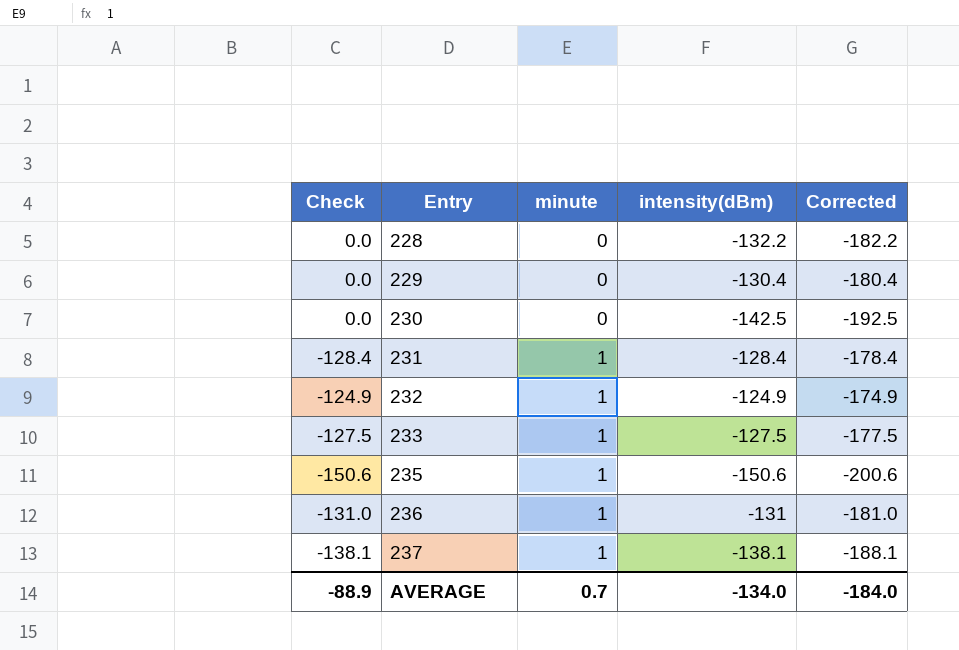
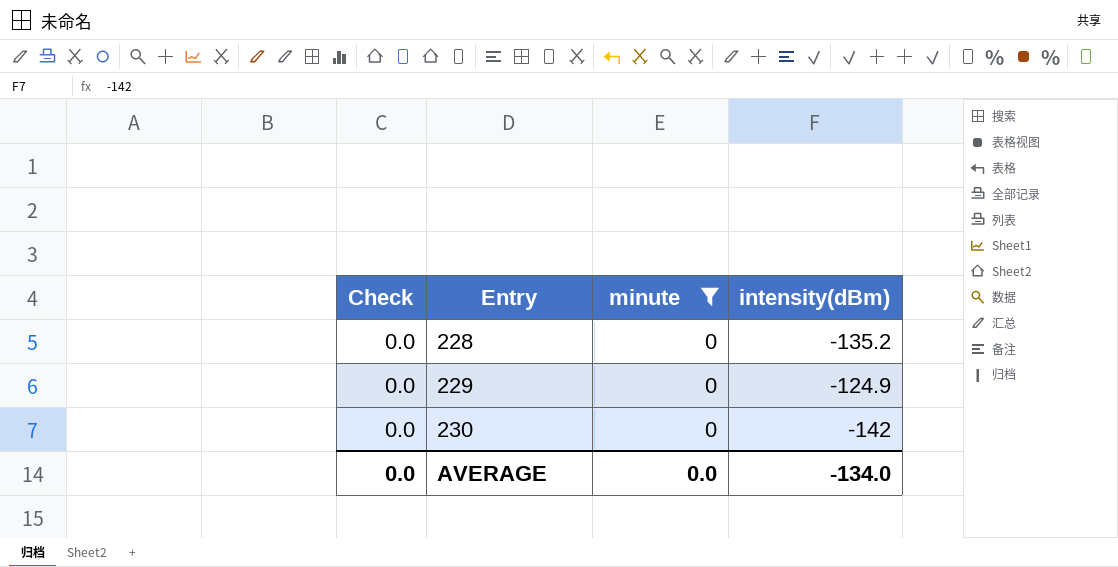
filter: none -> minute = 0
column Corrected | formula: [intensity(dBm)] - 50 -> none
228 | intensity(dBm): -132.2 -> -135.2
229 | intensity(dBm): -130.4 -> -124.9
230 | intensity(dBm): -142.5 -> -142
AVERAGE | Check: -88.9 -> 0.0
AVERAGE | minute: 0.7 -> 0.0

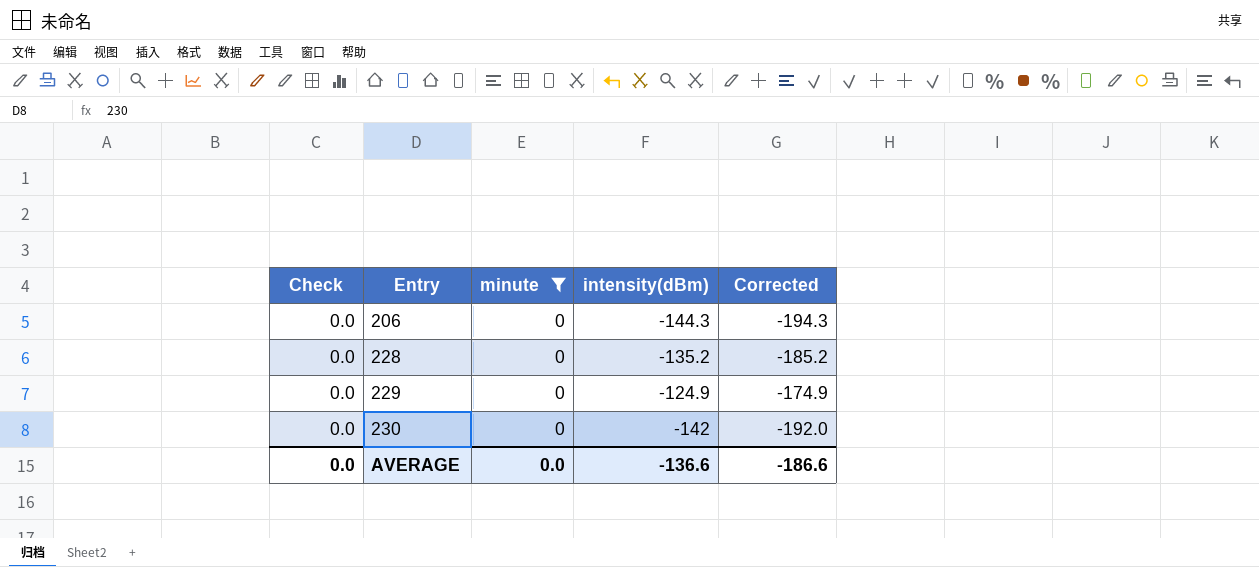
column Corrected | formula: none -> [intensity(dBm)] - 50
row 206: none -> 0.0 | 0 | -144.3 | -194.3
AVERAGE | intensity(dBm): -134.0 -> -136.6

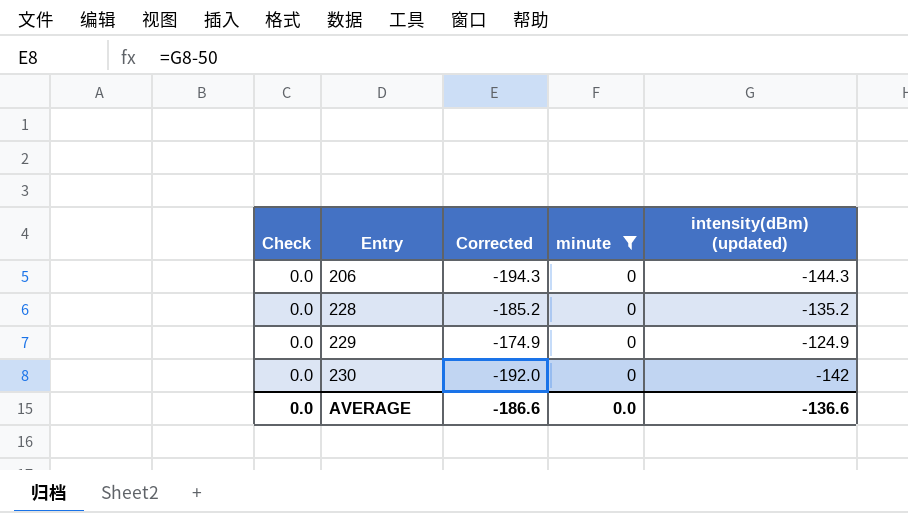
column Corrected | position: 5 -> 3
column name: intensity(dBm) -> intensity(dBm) (updated)

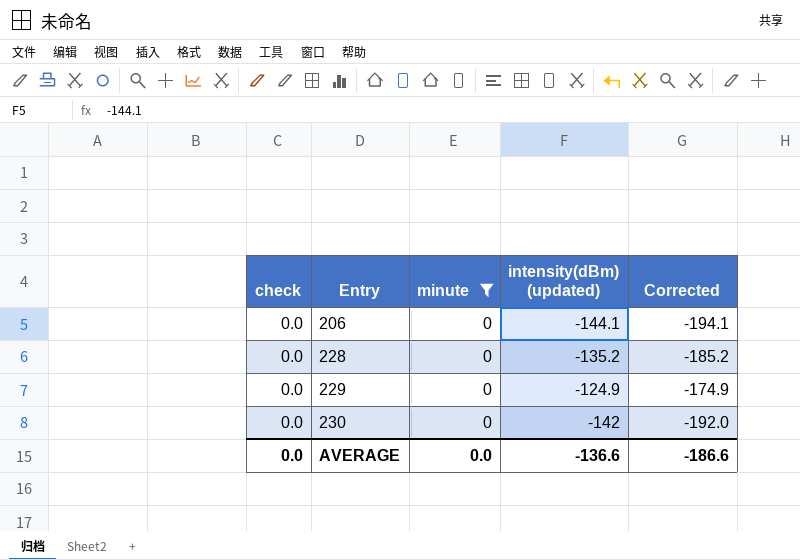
column name: Check -> check
column Corrected | position: 3 -> 5
206 | intensity(dBm) (updated): -144.3 -> -144.1
206 | Corrected: -194.3 -> -194.1

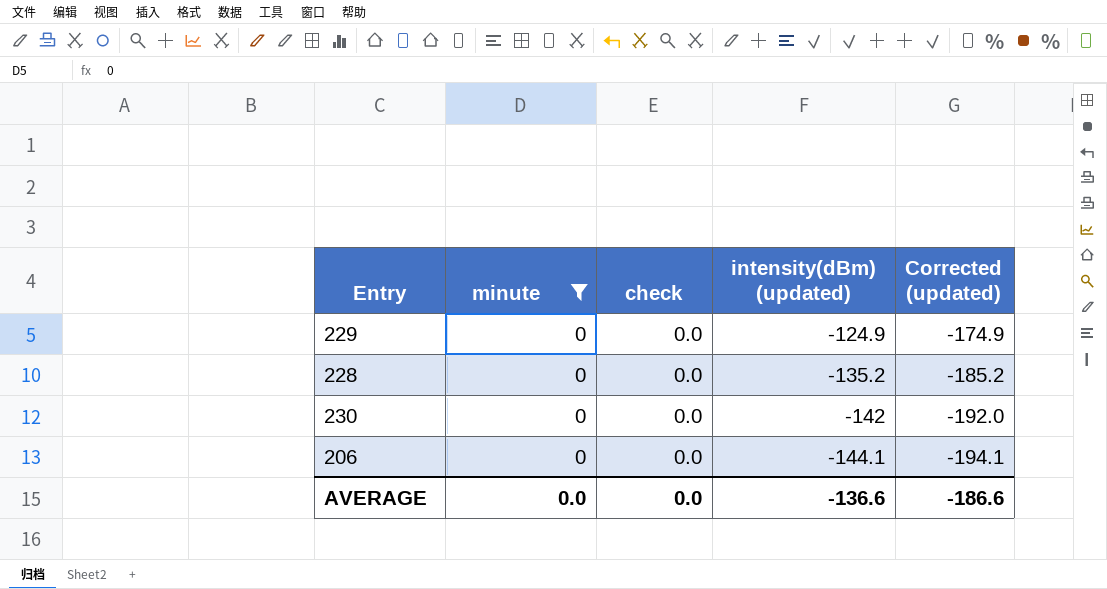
row order: Entry ascending -> intensity(dBm) (updated) descending
column check | position: 1 -> 3
column name: Corrected -> Corrected (updated)

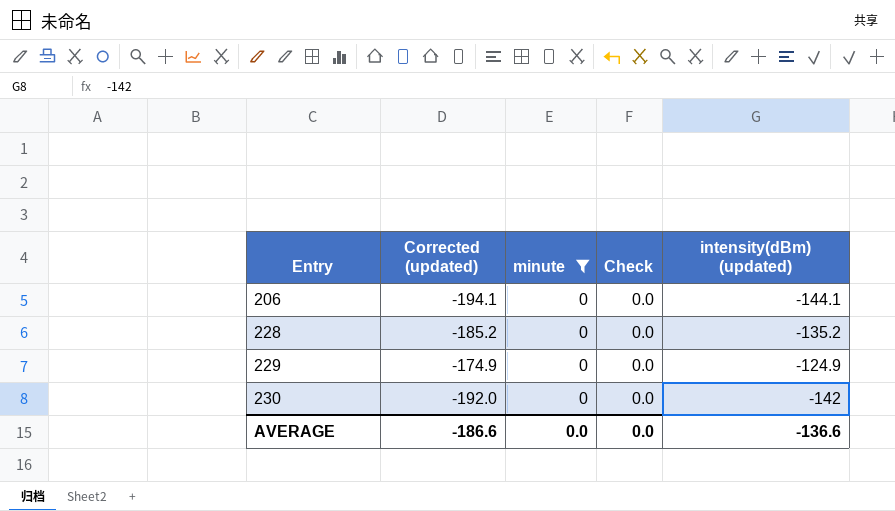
row order: intensity(dBm) (updated) descending -> Entry ascending
column Corrected (updated) | position: 5 -> 2
column name: check -> Check

